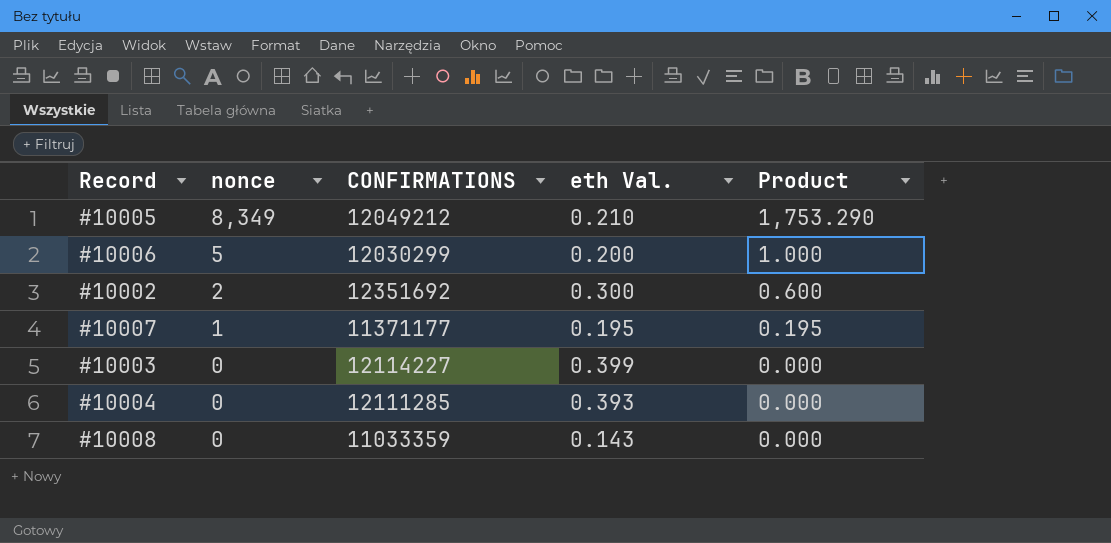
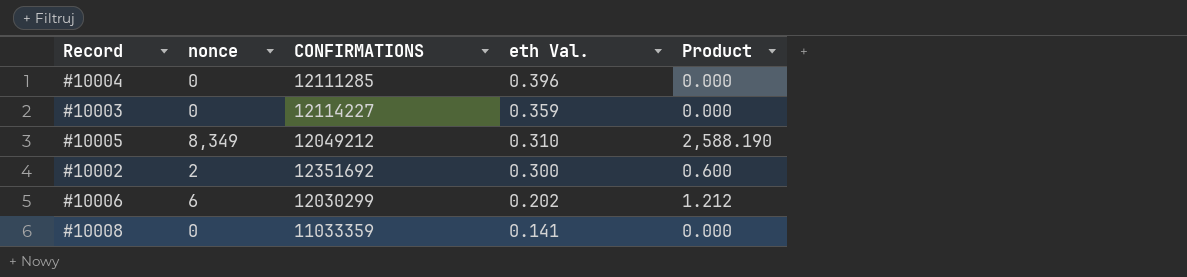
row order: nonce descending -> eth Val. descending
row #10007: 1 | 11371177 | 0.195 | 0.195 -> none
#10004 | eth Val.: 0.393 -> 0.396
#10003 | eth Val.: 0.399 -> 0.359
#10005 | eth Val.: 0.210 -> 0.310
#10005 | Product: 1,753.290 -> 2,588.190
#10006 | nonce: 5 -> 6
#10006 | eth Val.: 0.200 -> 0.202
#10006 | Product: 1.000 -> 1.212
#10008 | eth Val.: 0.143 -> 0.141

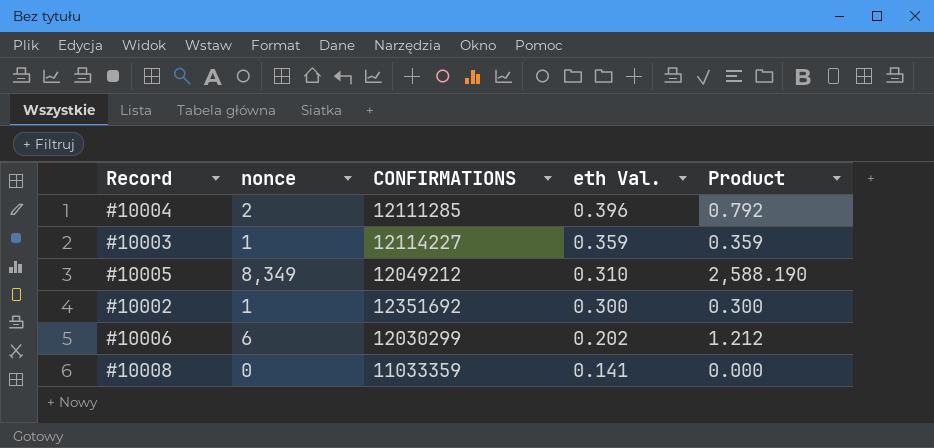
#10004 | nonce: 0 -> 2
#10004 | Product: 0.000 -> 0.792
#10003 | nonce: 0 -> 1
#10003 | Product: 0.000 -> 0.359
#10002 | nonce: 2 -> 1
#10002 | Product: 0.600 -> 0.300

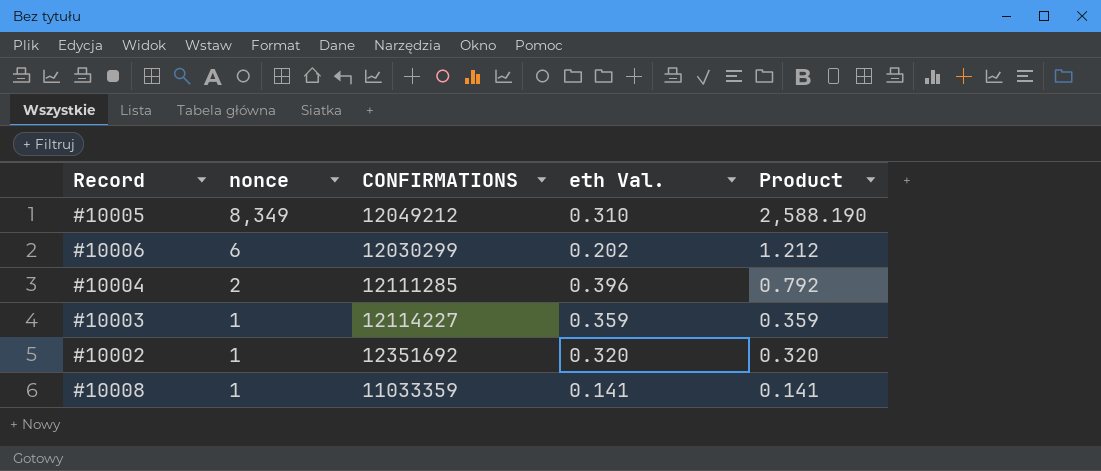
row order: eth Val. descending -> nonce descending
#10002 | eth Val.: 0.300 -> 0.320
#10002 | Product: 0.300 -> 0.320
#10008 | nonce: 0 -> 1
#10008 | Product: 0.000 -> 0.141

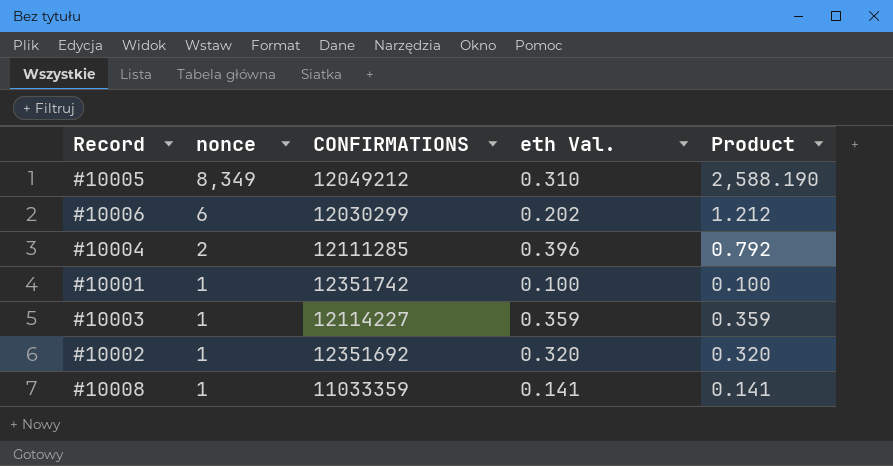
row #10001: none -> 1 | 12351742 | 0.100 | 0.100

